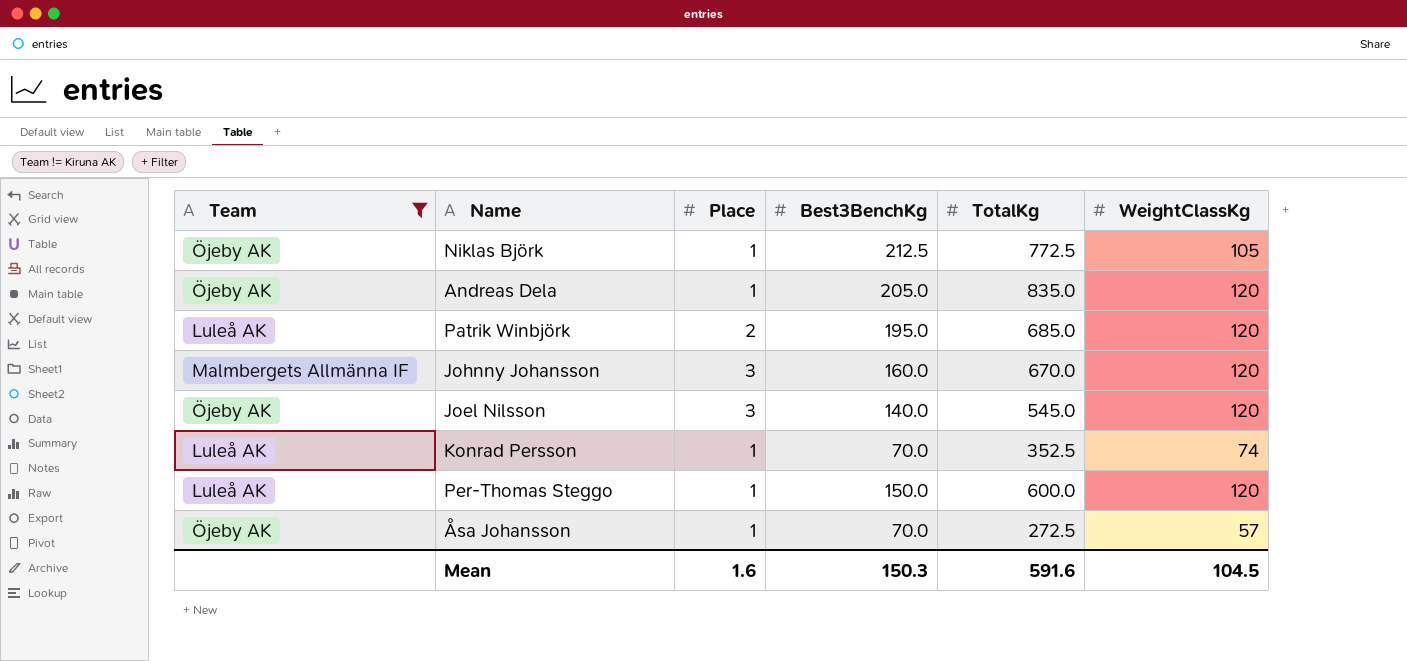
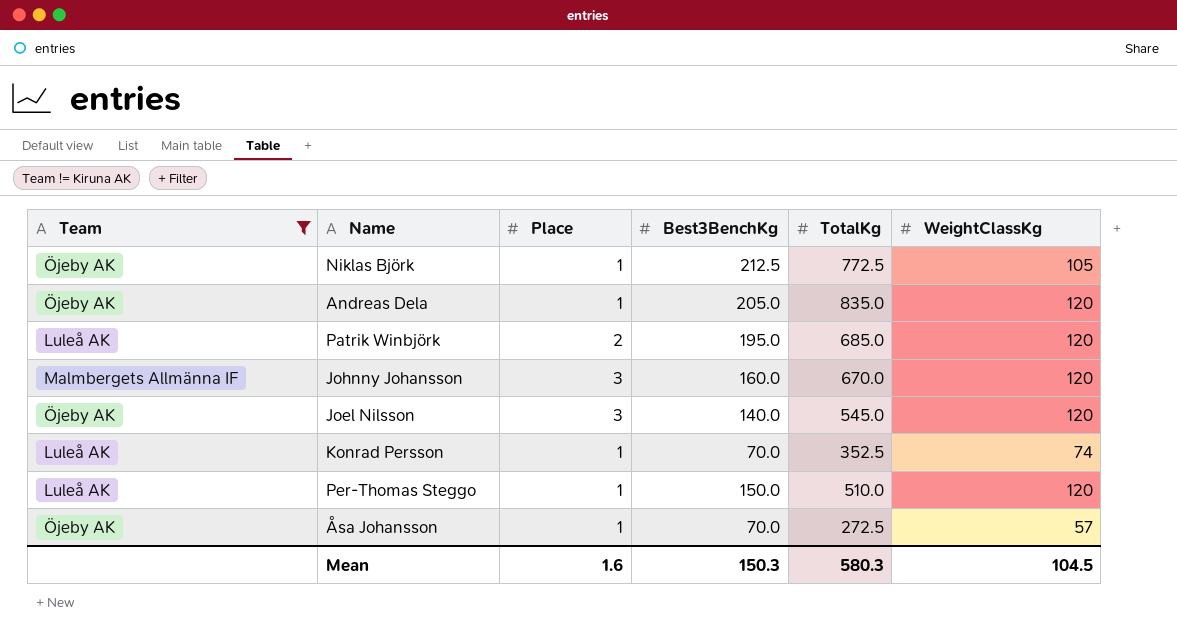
Per-Thomas Steggo | TotalKg: 600.0 -> 510.0
Mean | TotalKg: 591.6 -> 580.3

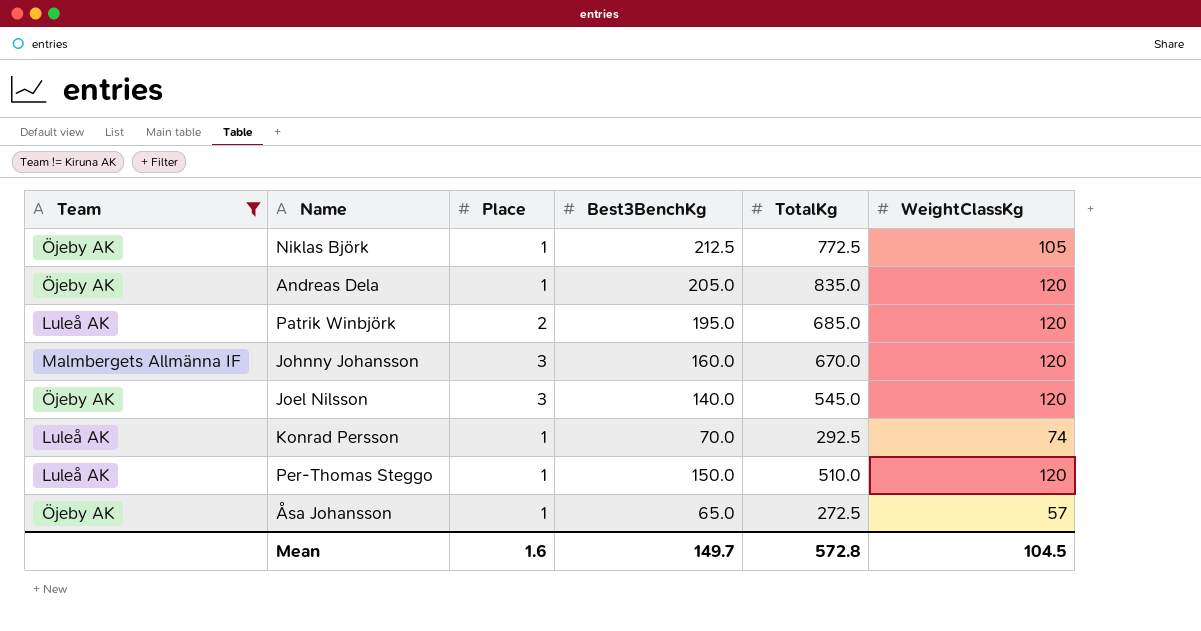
Konrad Persson | TotalKg: 352.5 -> 292.5
Åsa Johansson | Best3BenchKg: 70.0 -> 65.0
Mean | Best3BenchKg: 150.3 -> 149.7
Mean | TotalKg: 580.3 -> 572.8

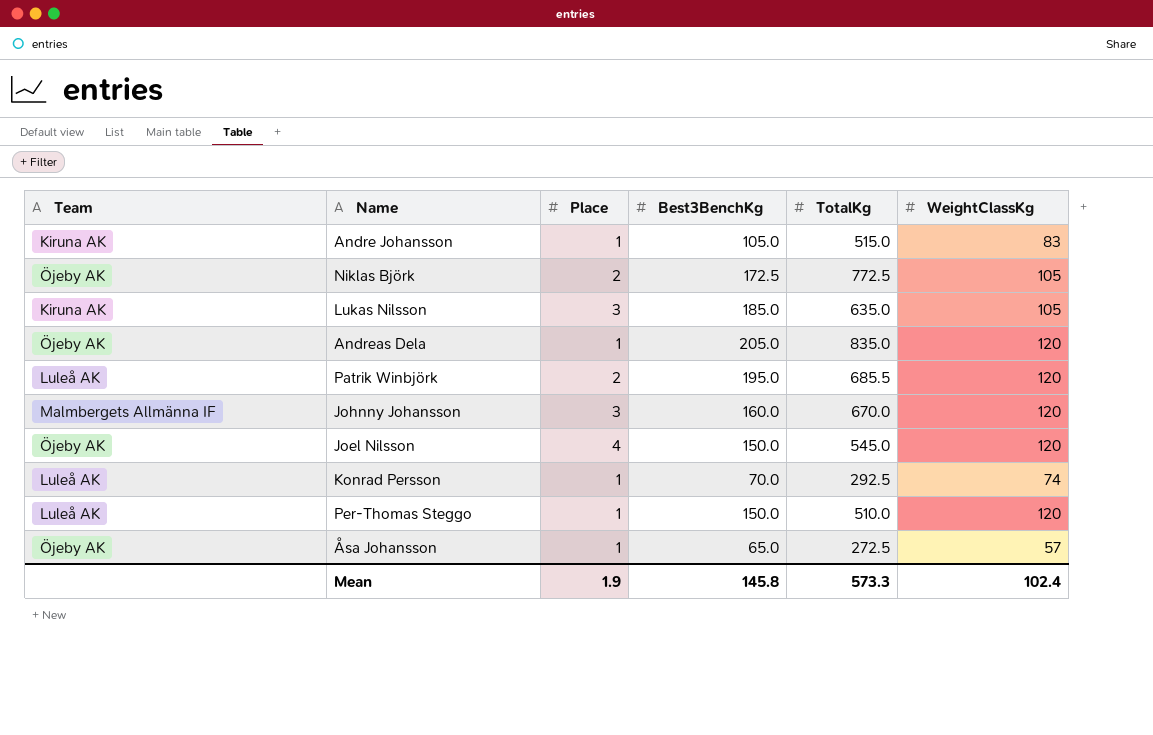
filter: Team != Kiruna AK -> none
Niklas Björk | Place: 1 -> 2
Niklas Björk | Best3BenchKg: 212.5 -> 172.5
Patrik Winbjörk | TotalKg: 685.0 -> 685.5
Joel Nilsson | Place: 3 -> 4
Joel Nilsson | Best3BenchKg: 140.0 -> 150.0
Mean | Place: 1.6 -> 1.9
Mean | Best3BenchKg: 149.7 -> 145.8
Mean | TotalKg: 572.8 -> 573.3
Mean | WeightClassKg: 104.5 -> 102.4

